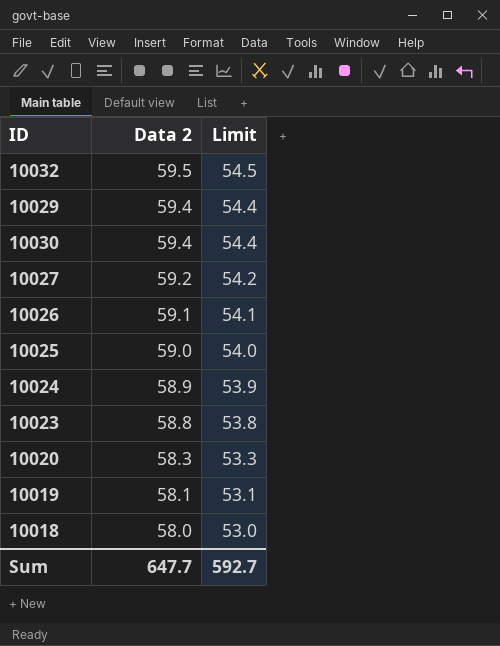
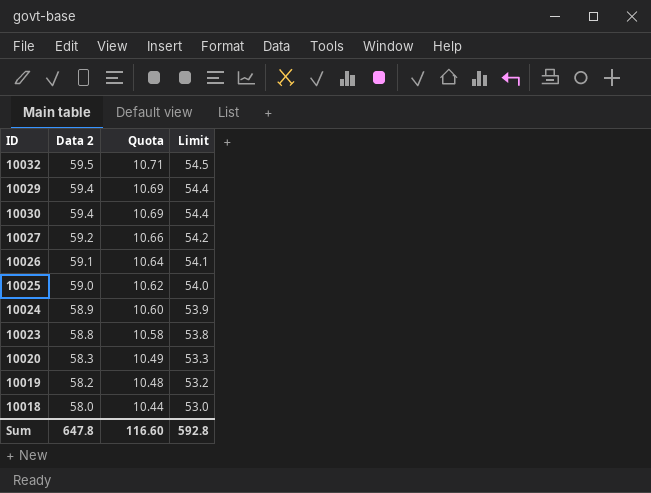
column Quota | formula: none -> [Data 2] * 0.18
10019 | Data 2: 58.1 -> 58.2
10019 | Limit: 53.1 -> 53.2
Sum | Data 2: 647.7 -> 647.8
Sum | Limit: 592.7 -> 592.8

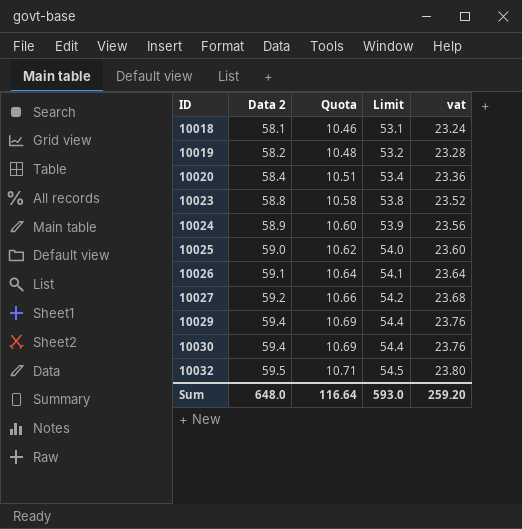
row order: Data 2 descending -> ID ascending
column vat | formula: none -> [Data 2] * 0.4
10018 | Data 2: 58.0 -> 58.1
10018 | Quota: 10.44 -> 10.46
10018 | Limit: 53.0 -> 53.1
10020 | Data 2: 58.3 -> 58.4
10020 | Quota: 10.49 -> 10.51
10020 | Limit: 53.3 -> 53.4
Sum | Data 2: 647.8 -> 648.0
Sum | Quota: 116.60 -> 116.64
Sum | Limit: 592.8 -> 593.0

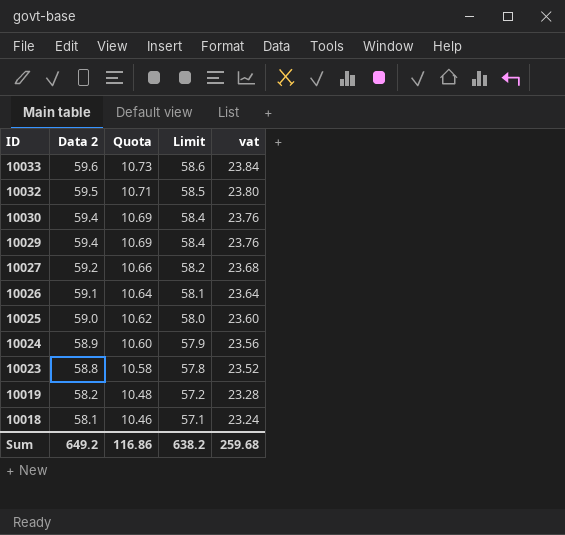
row order: ID ascending -> ID descending
column Limit | formula: [Data 2] - 5 -> [Data 2] - 1
row 10020: 58.4 | 10.51 | 53.4 | 23.36 -> none
row 10033: none -> 59.6 | 10.73 | 58.6 | 23.84
Sum | Data 2: 648.0 -> 649.2
Sum | Quota: 116.64 -> 116.86
Sum | Limit: 593.0 -> 638.2
Sum | vat: 259.20 -> 259.68

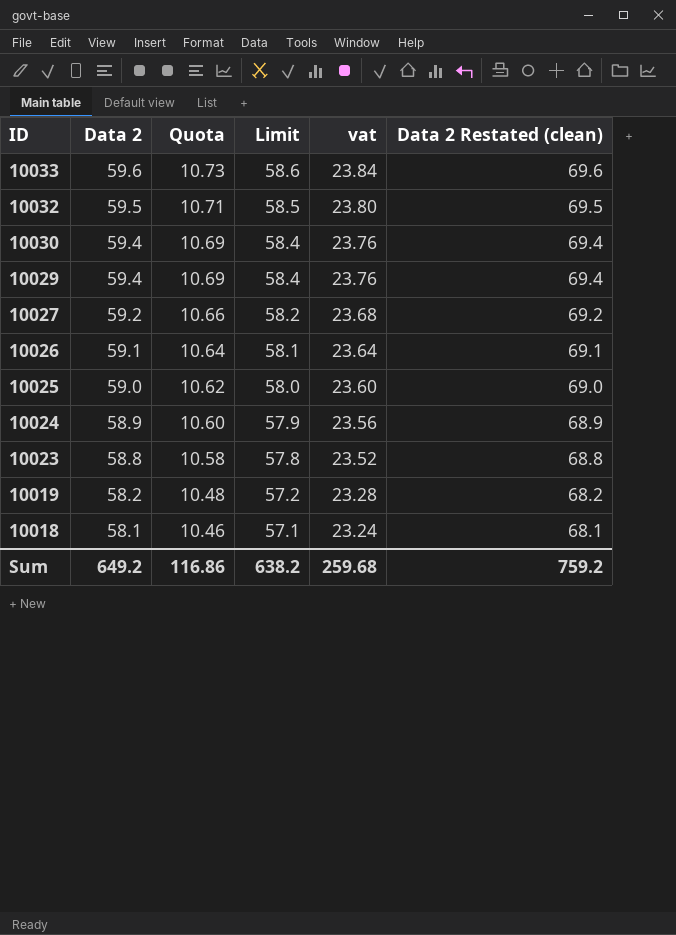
column Data 2 Restated (clean) | formula: none -> [Data 2] + 10

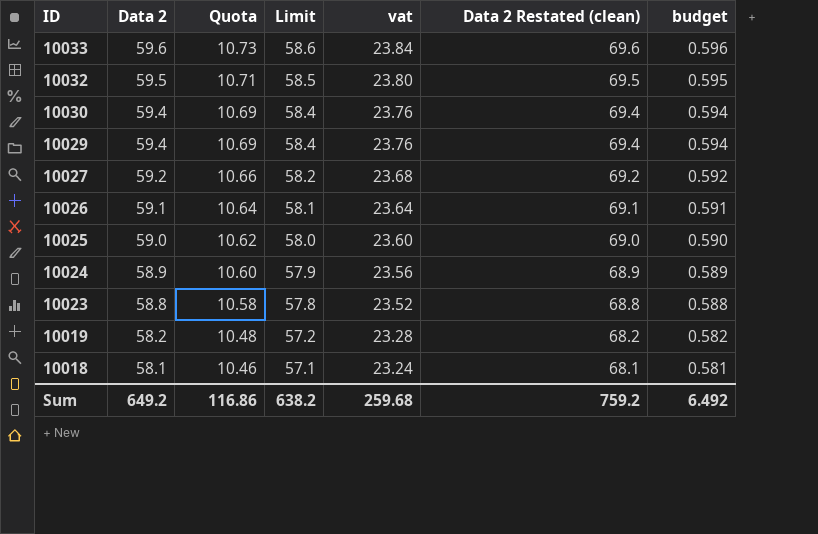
column budget | formula: none -> [Data 2] * 0.01

